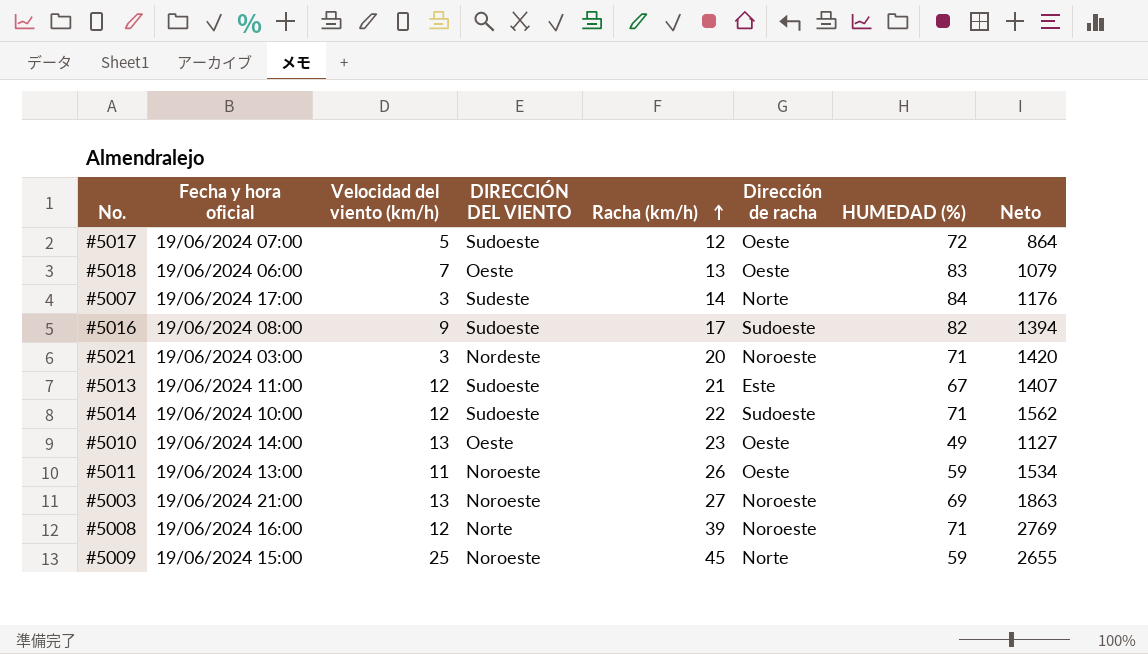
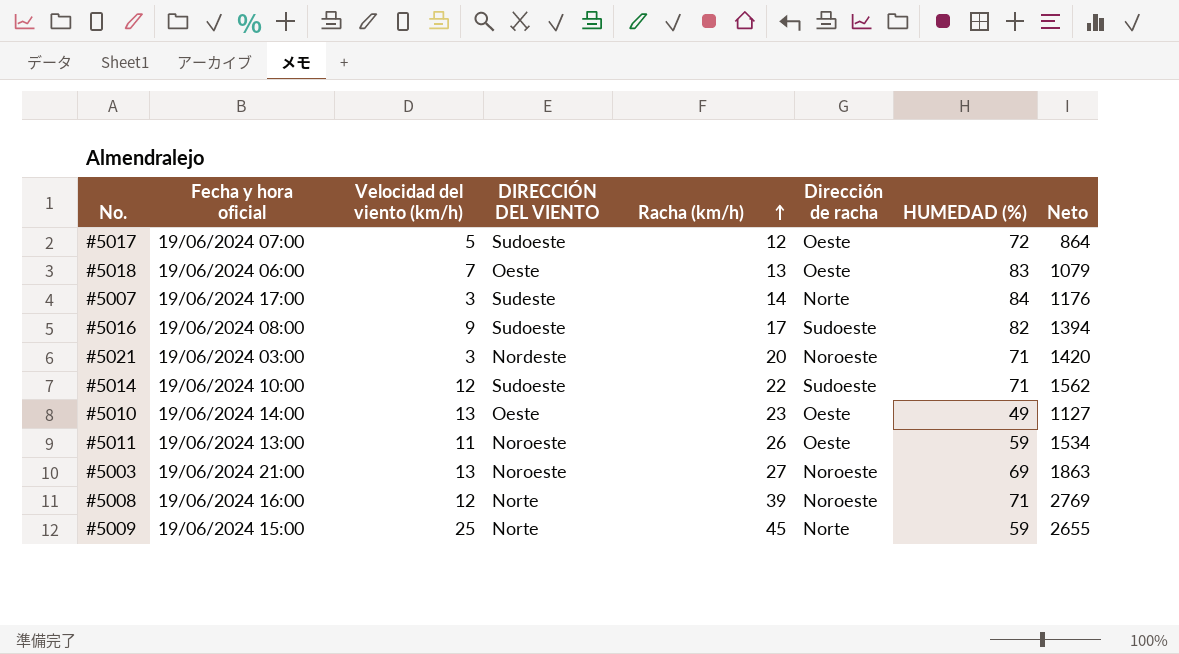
row #5013: 19/06/2024 11:00 | 12 | Sudoeste | 21 | Este | 67 | 1407 -> none
#5009 | DIRECCIÓN DEL VIENTO: Noroeste -> Norte

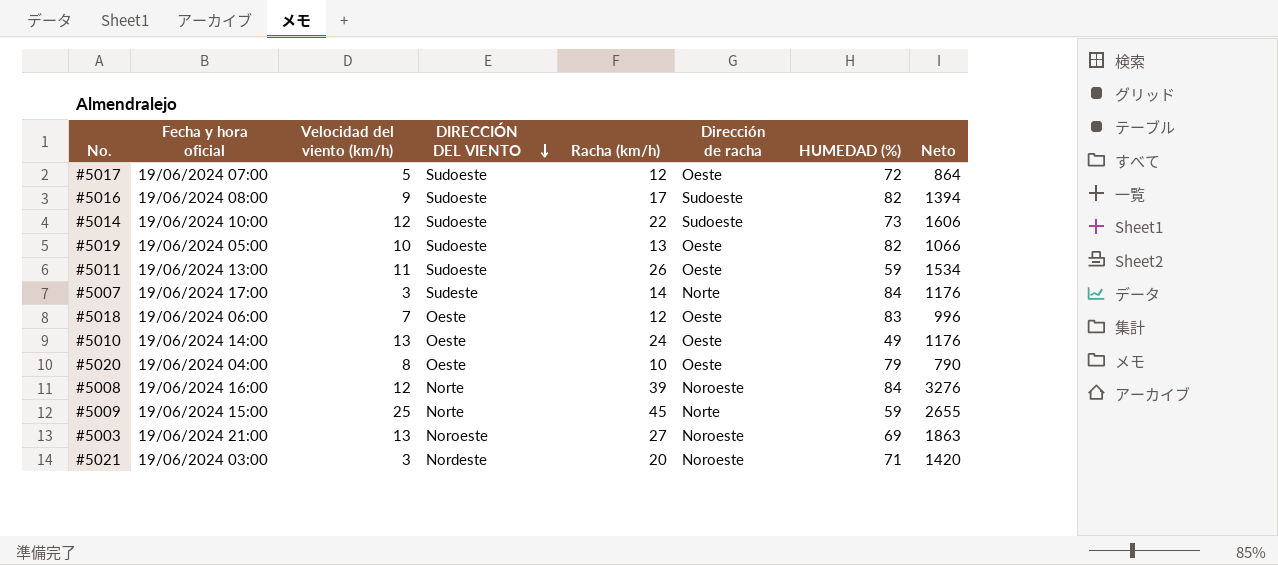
row order: Racha (km/h) ascending -> DIRECCIÓN DEL VIENTO descending
#5014 | HUMEDAD (%): 71 -> 73
#5014 | Neto: 1562 -> 1606
row #5019: none -> 19/06/2024 05:00 | 10 | Sudoeste | 13 | Oeste | 82 | 1066
#5011 | DIRECCIÓN DEL VIENTO: Noroeste -> Sudoeste
#5018 | Racha (km/h): 13 -> 12
#5018 | Neto: 1079 -> 996
#5010 | Racha (km/h): 23 -> 24
#5010 | Neto: 1127 -> 1176
row #5020: none -> 19/06/2024 04:00 | 8 | Oeste | 10 | Oeste | 79 | 790
#5008 | HUMEDAD (%): 71 -> 84
#5008 | Neto: 2769 -> 3276

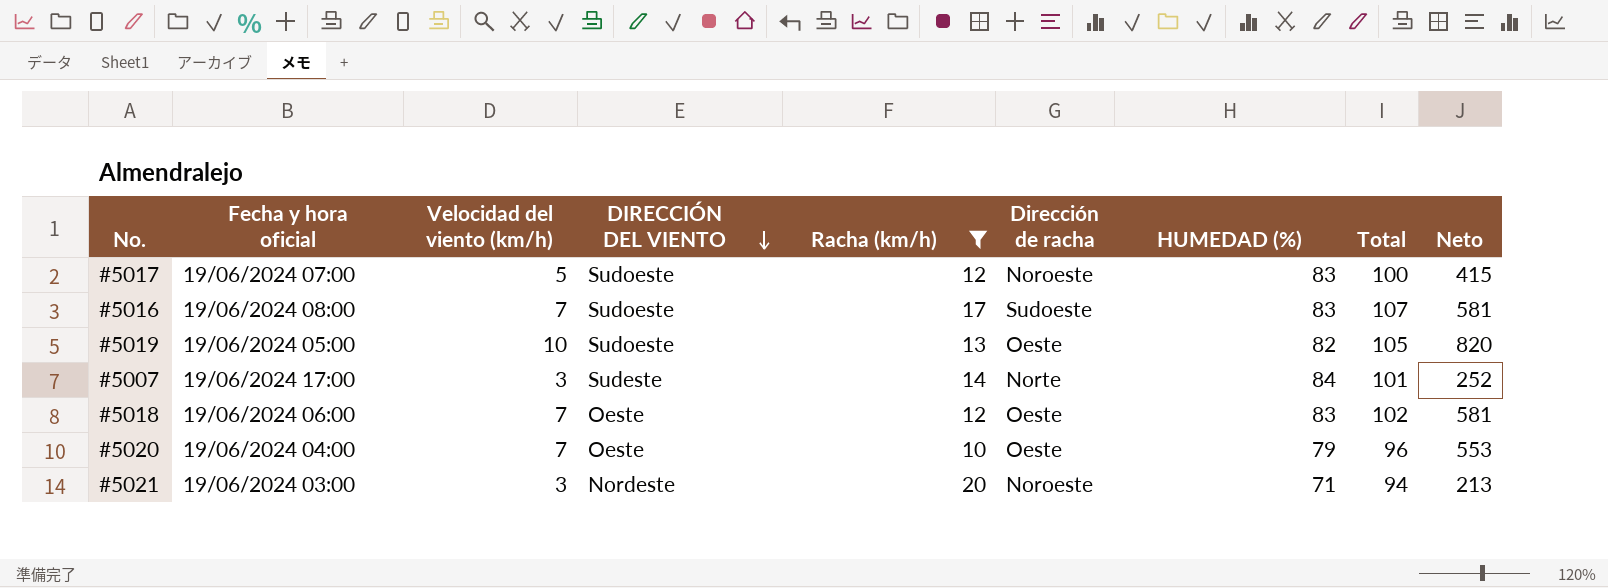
filter: none -> Racha (km/h) <= 20
column Total | formula: none -> [Velocidad del viento (km/h)] + [Racha (km/h)] + [HUMEDAD (%)]
column Neto | formula: [Racha (km/h)] * [HUMEDAD (%)] -> [Velocidad del viento (km/h)] * [HUMEDAD (%)]
#5017 | Dirección de racha: Oeste -> Noroeste
#5017 | HUMEDAD (%): 72 -> 83
#5016 | Velocidad del viento (km/h): 9 -> 7
#5016 | HUMEDAD (%): 82 -> 83
#5020 | Velocidad del viento (km/h): 8 -> 7

